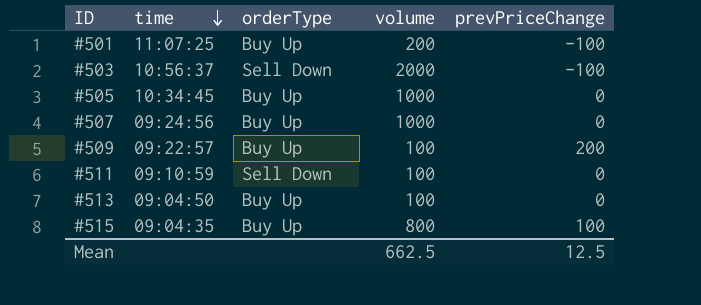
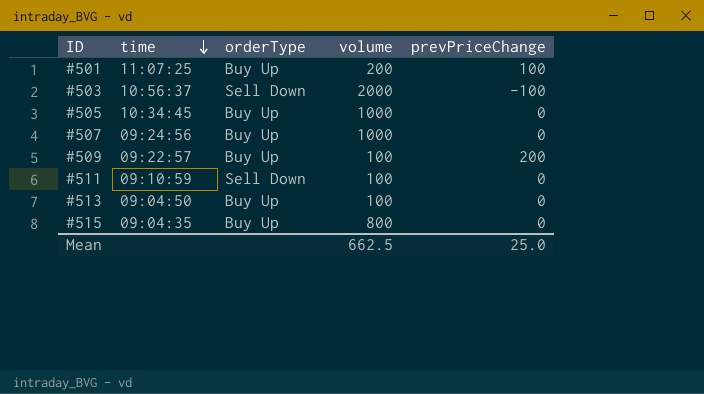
#501 | prevPriceChange: -100 -> 100
#515 | prevPriceChange: 100 -> 0
Mean | prevPriceChange: 12.5 -> 25.0

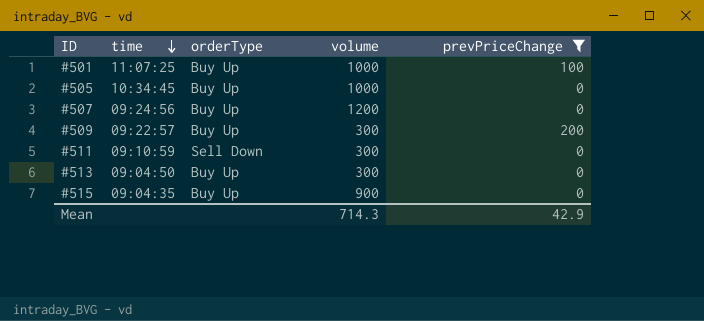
filter: none -> prevPriceChange != -100
#501 | volume: 200 -> 1000
#507 | volume: 1000 -> 1200
#509 | volume: 100 -> 300
#511 | volume: 100 -> 300
#513 | volume: 100 -> 300
#515 | volume: 800 -> 900
Mean | volume: 662.5 -> 714.3
Mean | prevPriceChange: 25.0 -> 42.9

